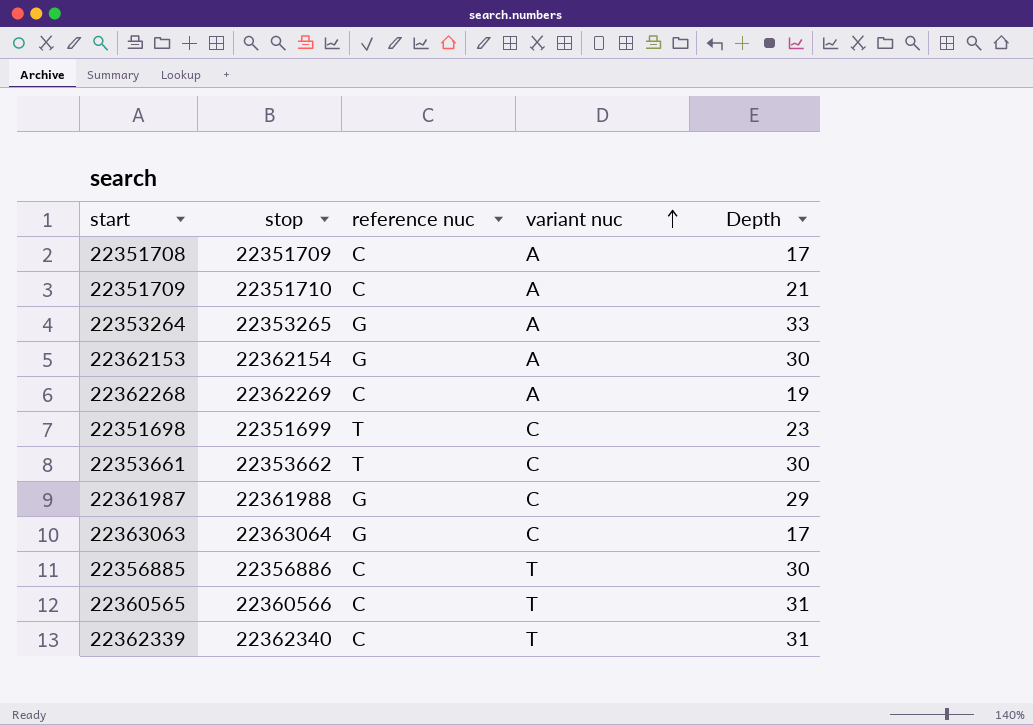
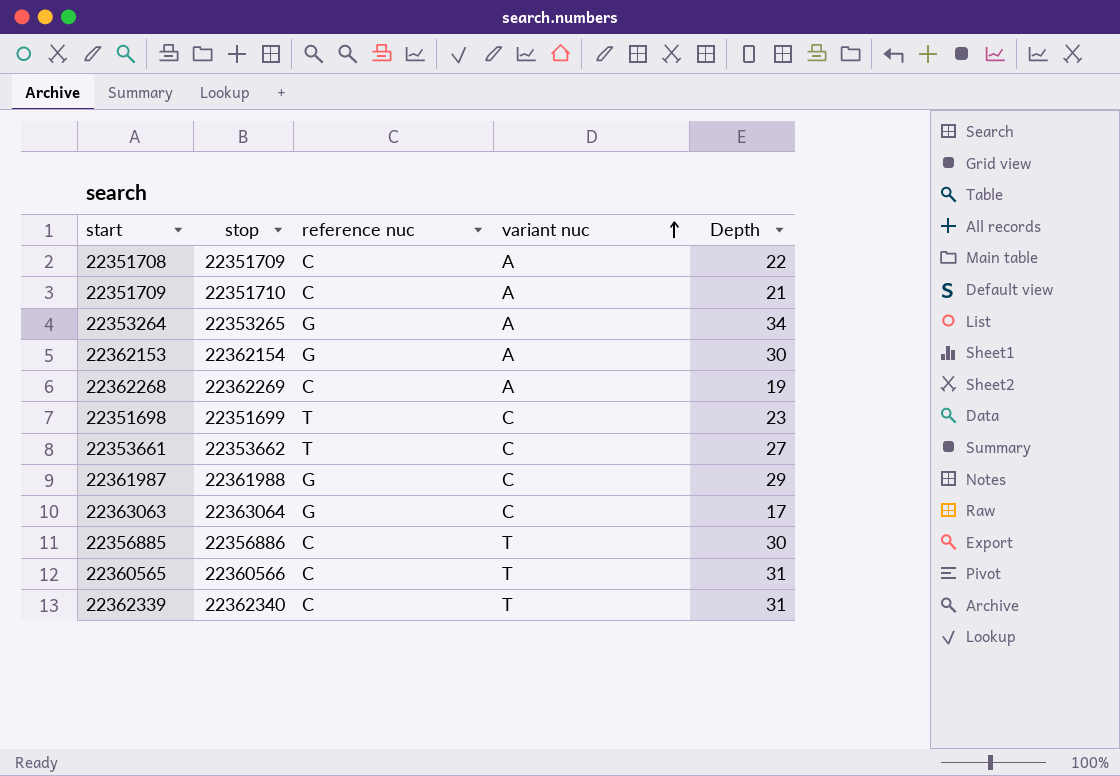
22351708 | Depth: 17 -> 22
22353264 | Depth: 33 -> 34
22353661 | Depth: 30 -> 27

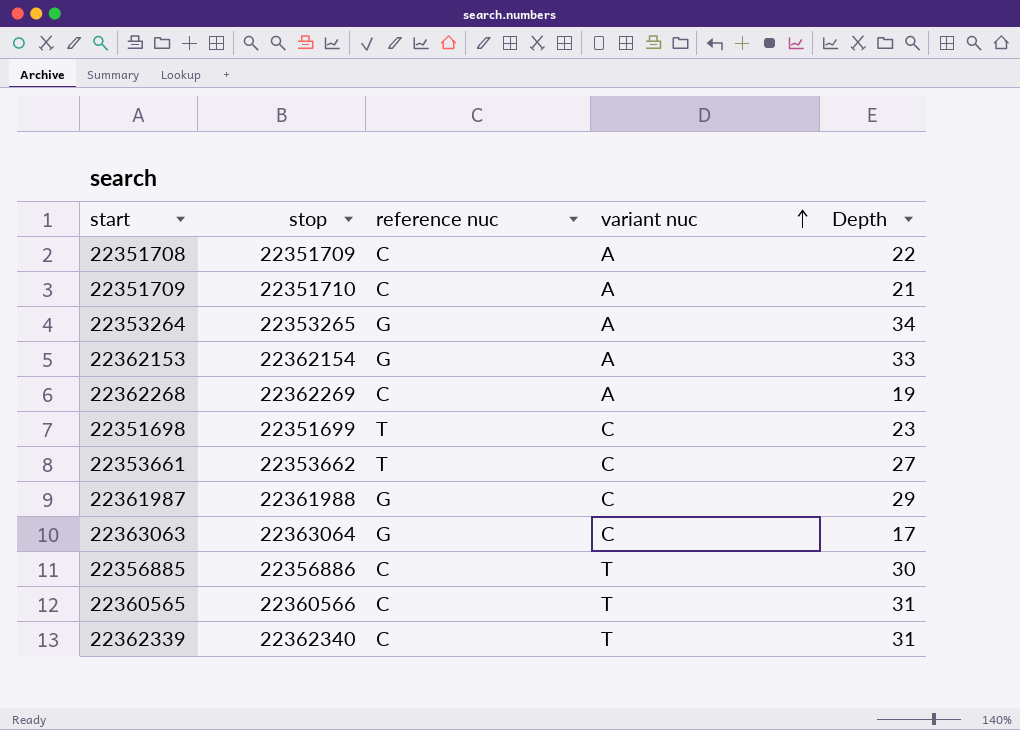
22362153 | Depth: 30 -> 33

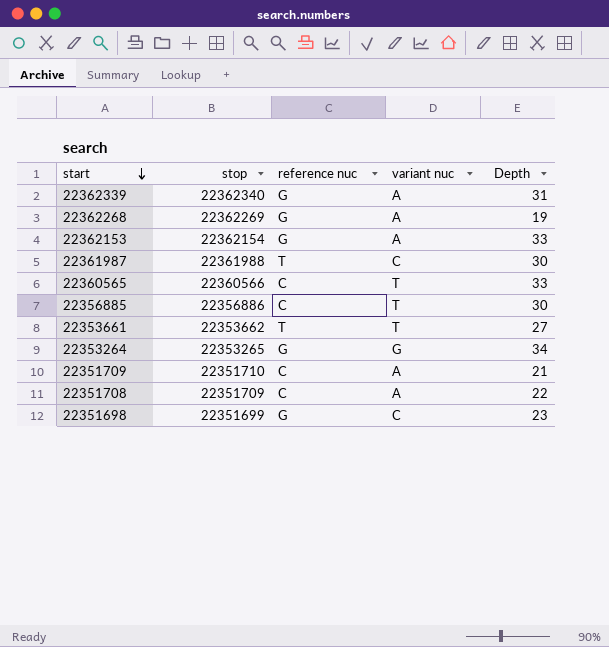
row order: variant nuc ascending -> start descending
row 22363063: 22363064 | G | C | 17 -> none
22362339 | reference nuc: C -> G
22362339 | variant nuc: T -> A
22362268 | reference nuc: C -> G
22361987 | reference nuc: G -> T
22361987 | Depth: 29 -> 30
22360565 | Depth: 31 -> 33
22353661 | variant nuc: C -> T
22353264 | variant nuc: A -> G
22351698 | reference nuc: T -> G

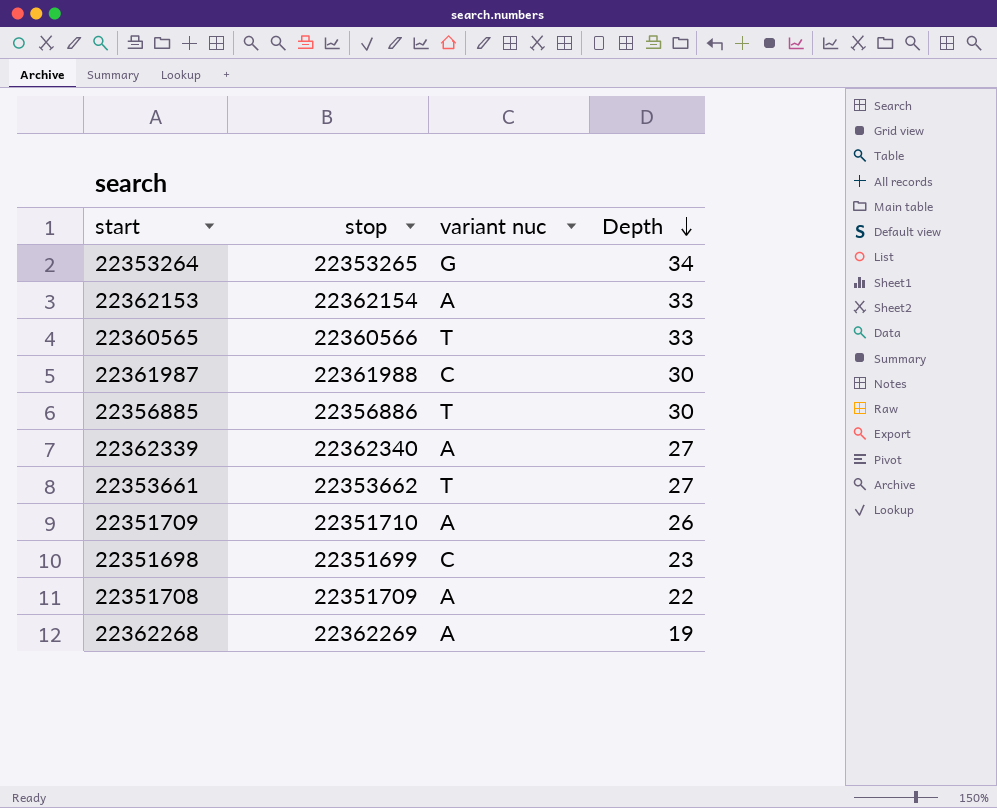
row order: start descending -> Depth descending
column reference nuc | position: 3 -> none
22362339 | Depth: 31 -> 27
22351709 | Depth: 21 -> 26

